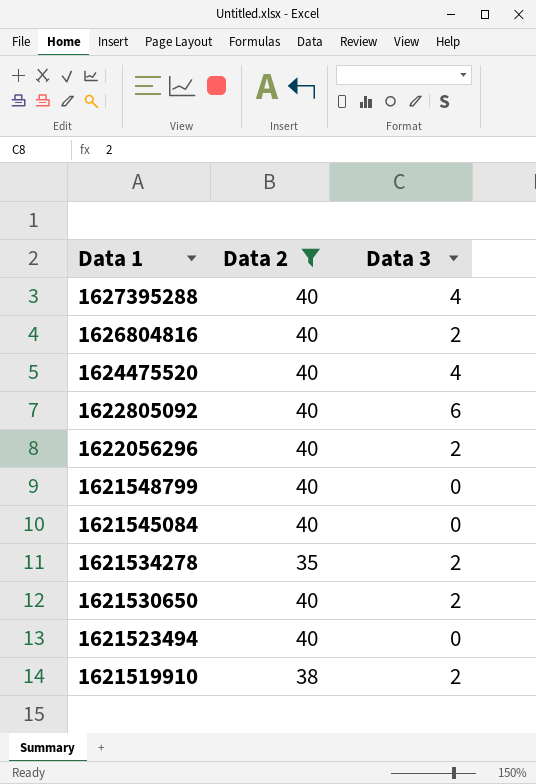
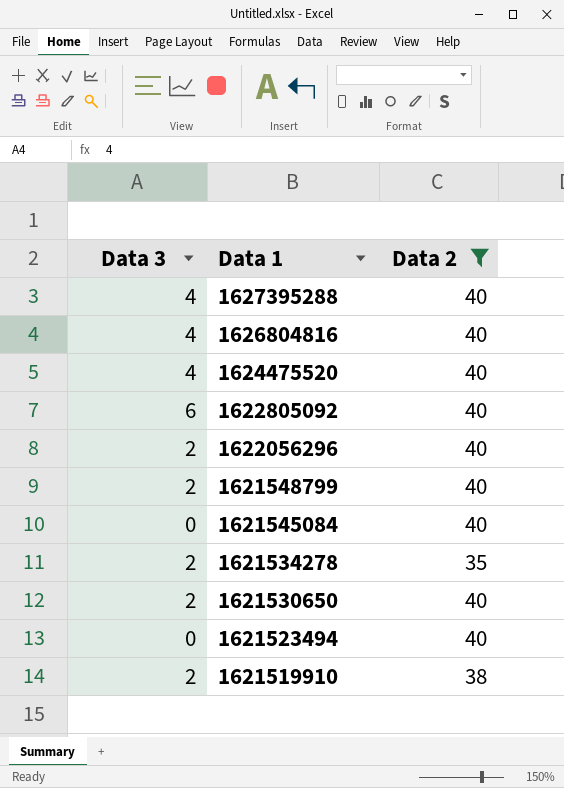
column Data 3 | position: 3 -> 1
1626804816 | Data 3: 2 -> 4
1621548799 | Data 3: 0 -> 2

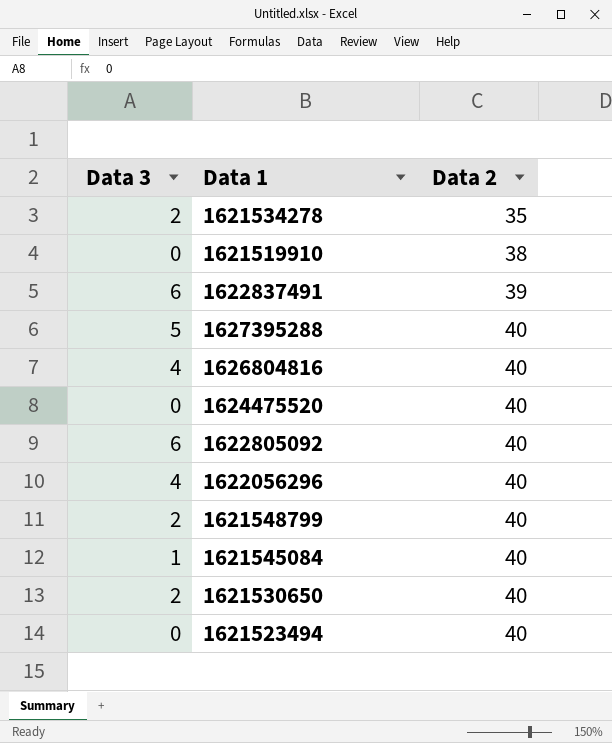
filter: Data 2 != 39 -> none
row order: Data 1 descending -> Data 2 ascending
1621519910 | Data 3: 2 -> 0
1627395288 | Data 3: 4 -> 5
1624475520 | Data 3: 4 -> 0
1622056296 | Data 3: 2 -> 4
1621545084 | Data 3: 0 -> 1

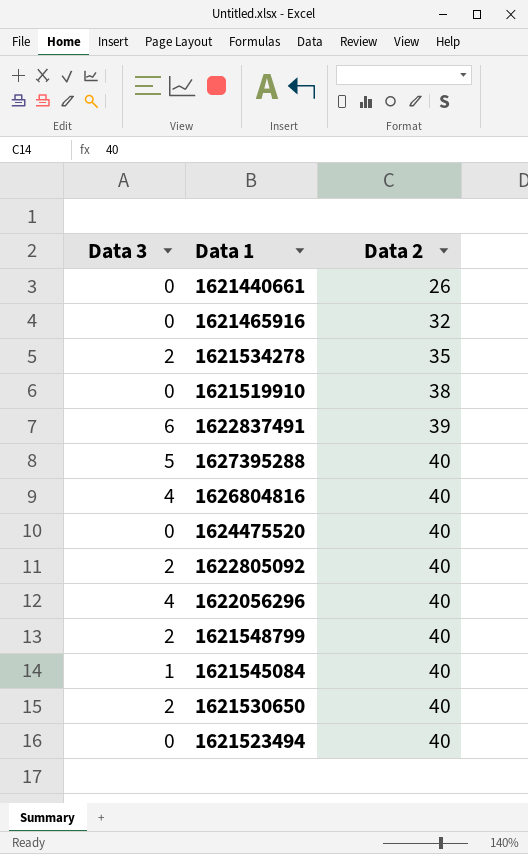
row 1621440661: none -> 0 | 26
row 1621465916: none -> 0 | 32
1622805092 | Data 3: 6 -> 2

